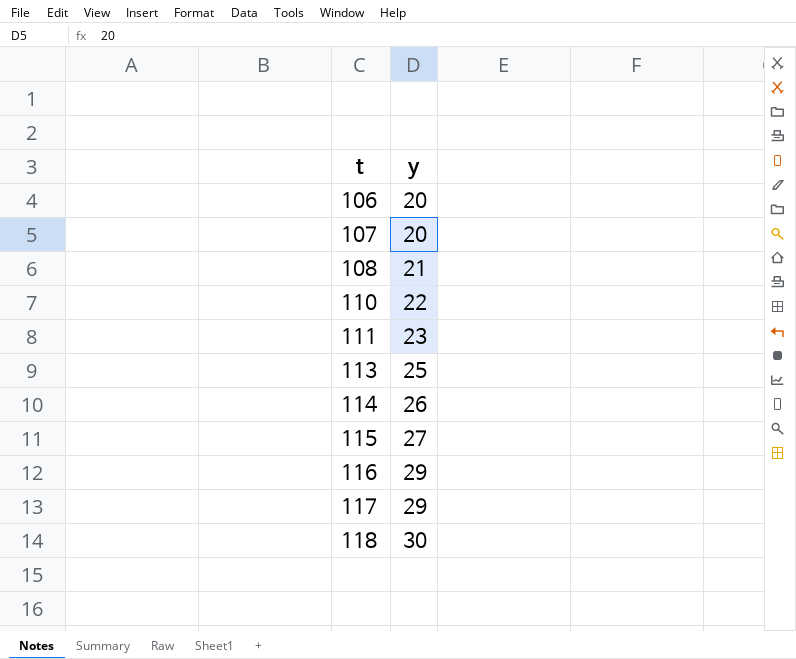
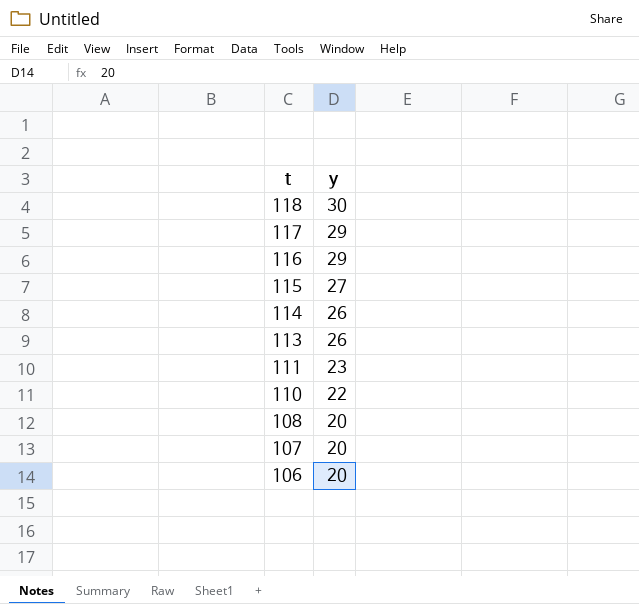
row order: t ascending -> t descending
113 | y: 25 -> 26
108 | y: 21 -> 20

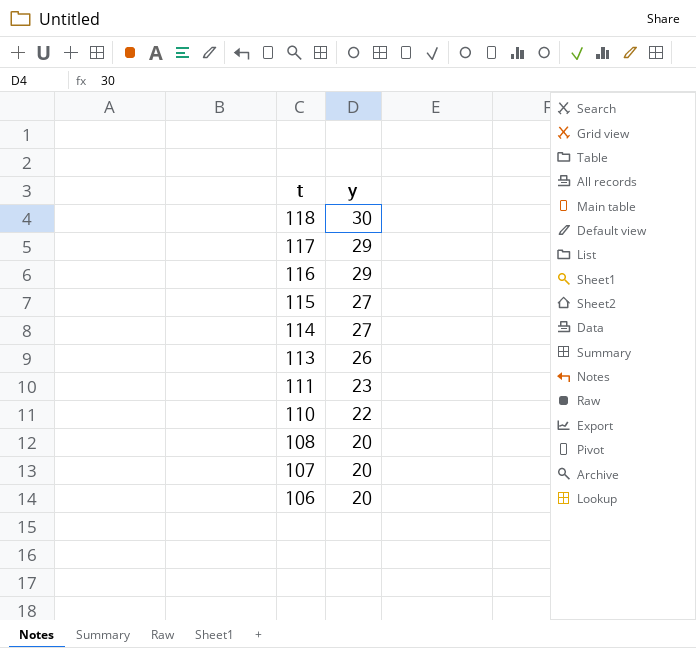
114 | y: 26 -> 27

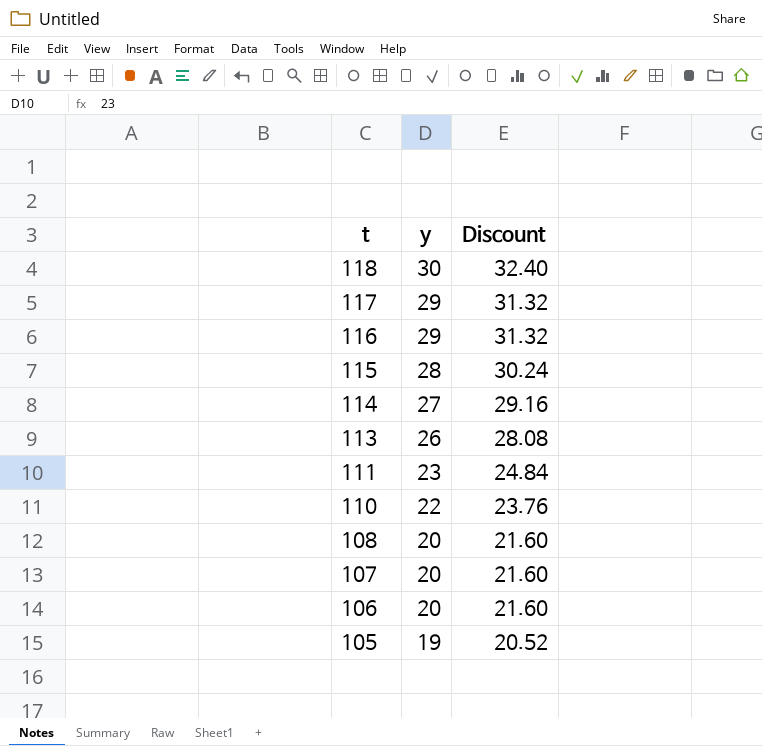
column Discount | formula: none -> [y] * 1.08
115 | y: 27 -> 28
row 105: none -> 19 | 20.52

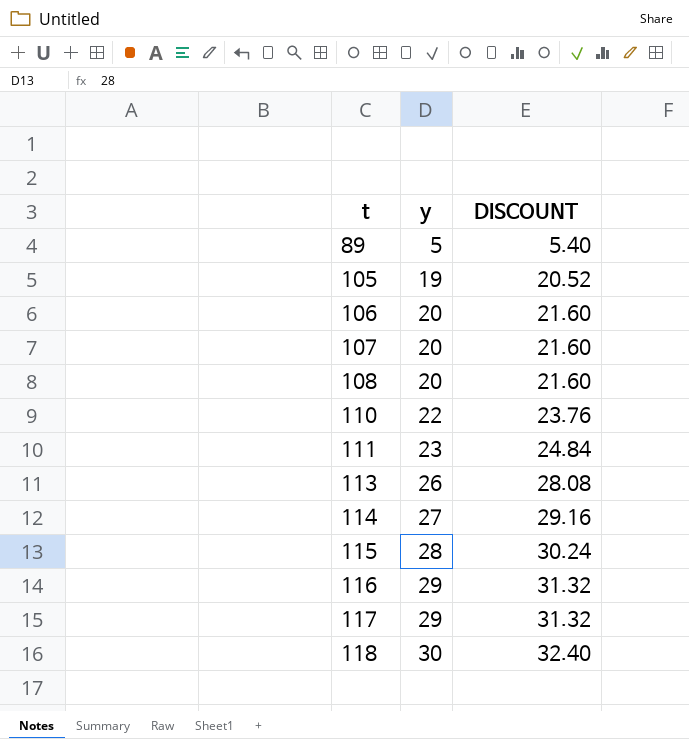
row order: t descending -> t ascending
column name: Discount -> DISCOUNT
row 89: none -> 5 | 5.40

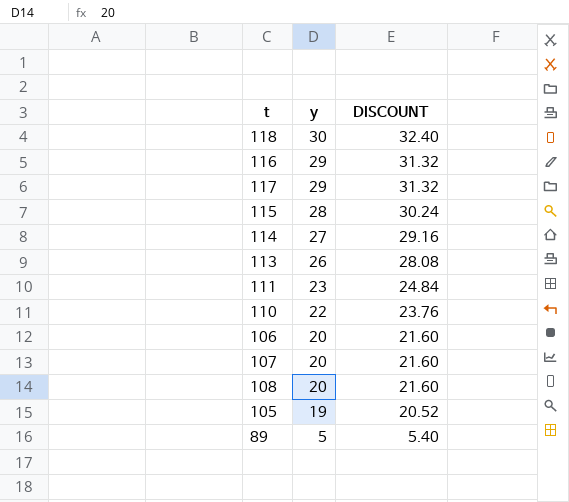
row order: t ascending -> y descending

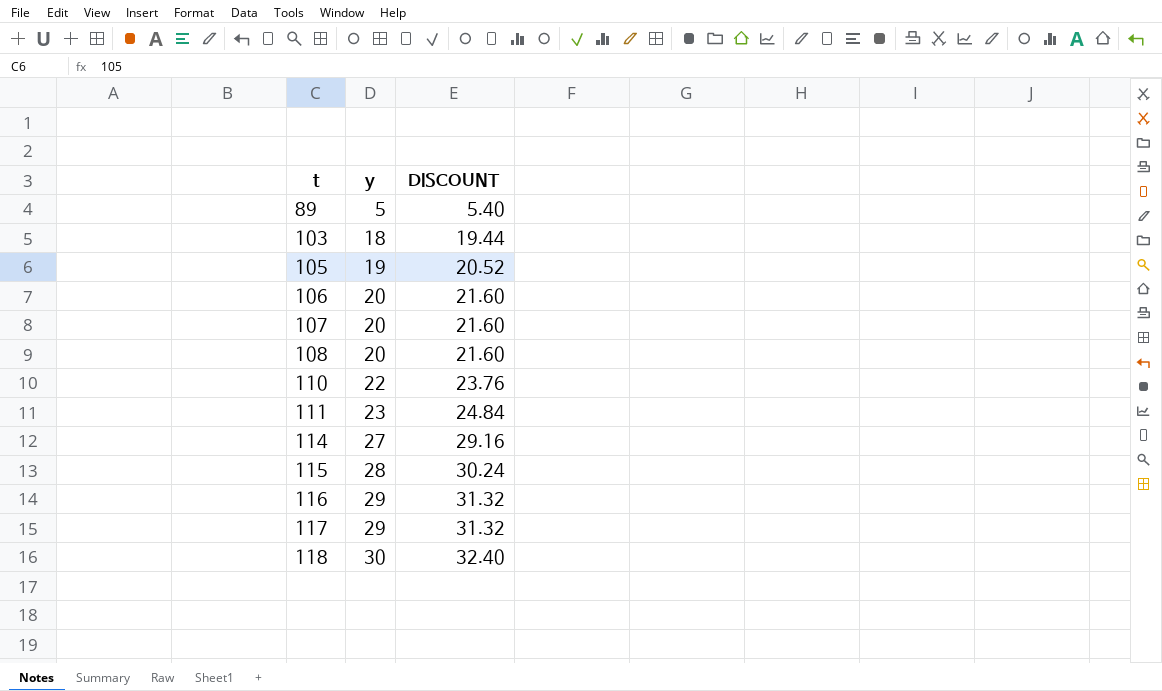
row order: y descending -> t ascending
row 113: 26 | 28.08 -> none
row 103: none -> 18 | 19.44

